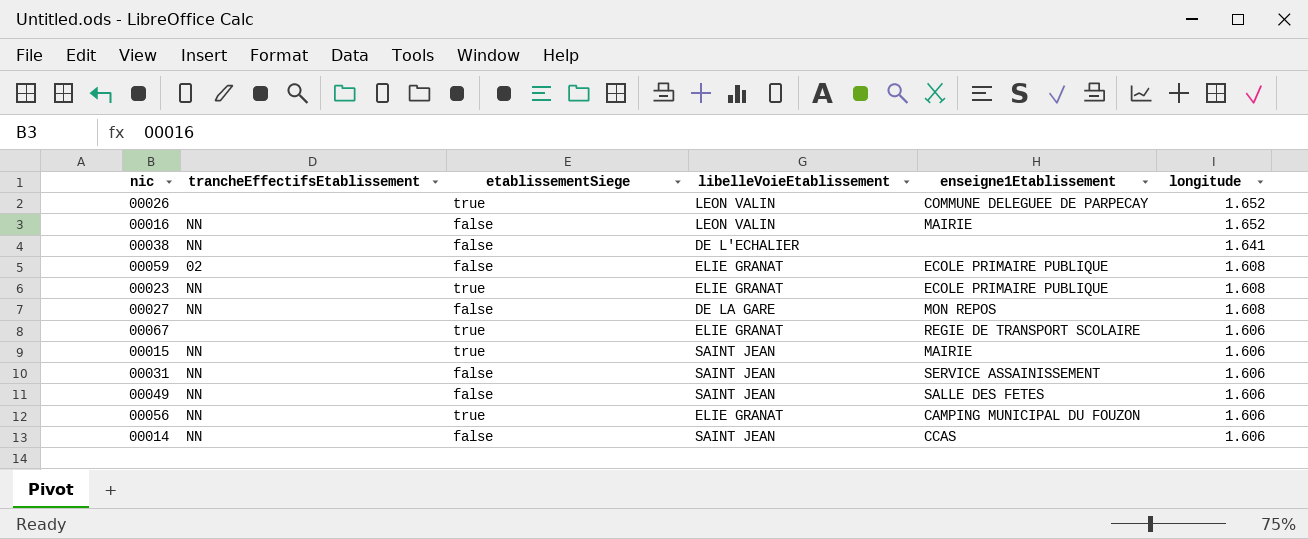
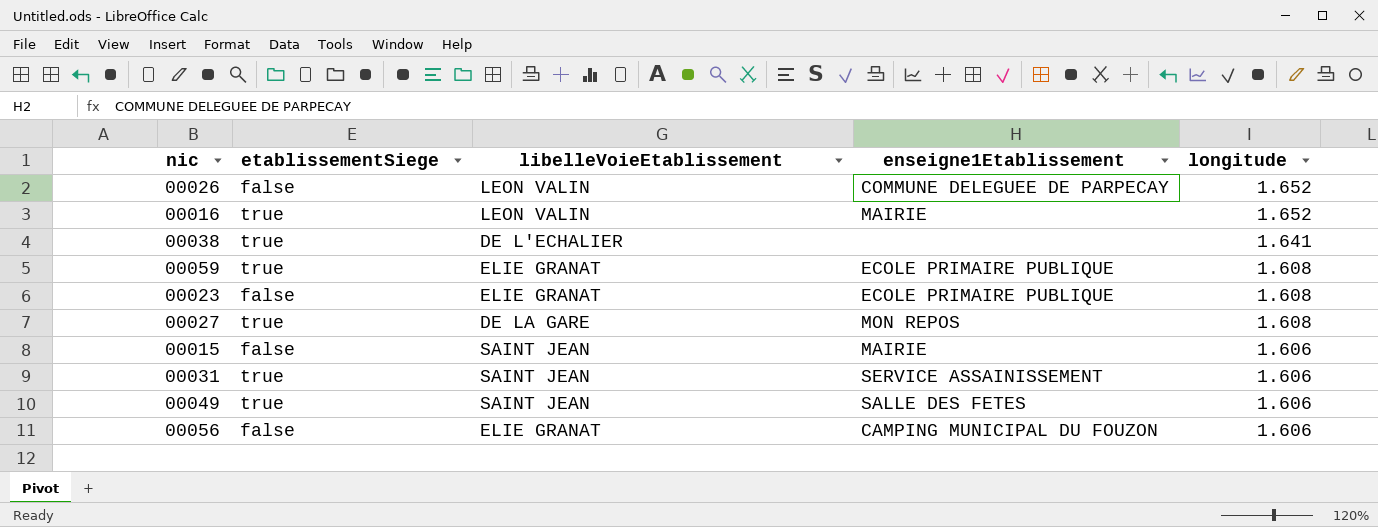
column trancheEffectifsEtablissement | position: 2 -> none
row 00067: none | true | ELIE GRANAT | REGIE DE TRANSPORT SCOLAIRE | 1.606 -> none
row 00014: NN | false | SAINT JEAN | CCAS | 1.606 -> none
00026 | etablissementSiege: true -> false
00016 | etablissementSiege: false -> true
00038 | etablissementSiege: false -> true
00059 | etablissementSiege: false -> true
00023 | etablissementSiege: true -> false
00027 | etablissementSiege: false -> true
00015 | etablissementSiege: true -> false
00031 | etablissementSiege: false -> true
00049 | etablissementSiege: false -> true
00056 | etablissementSiege: true -> false

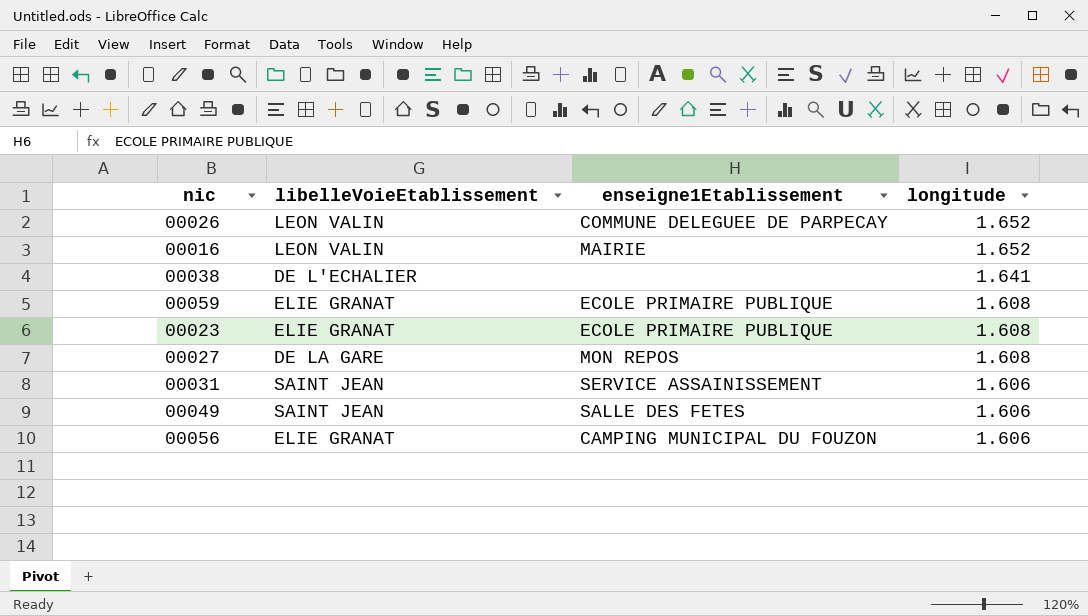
column etablissementSiege | position: 2 -> none
row 00015: false | SAINT JEAN | MAIRIE | 1.606 -> none

